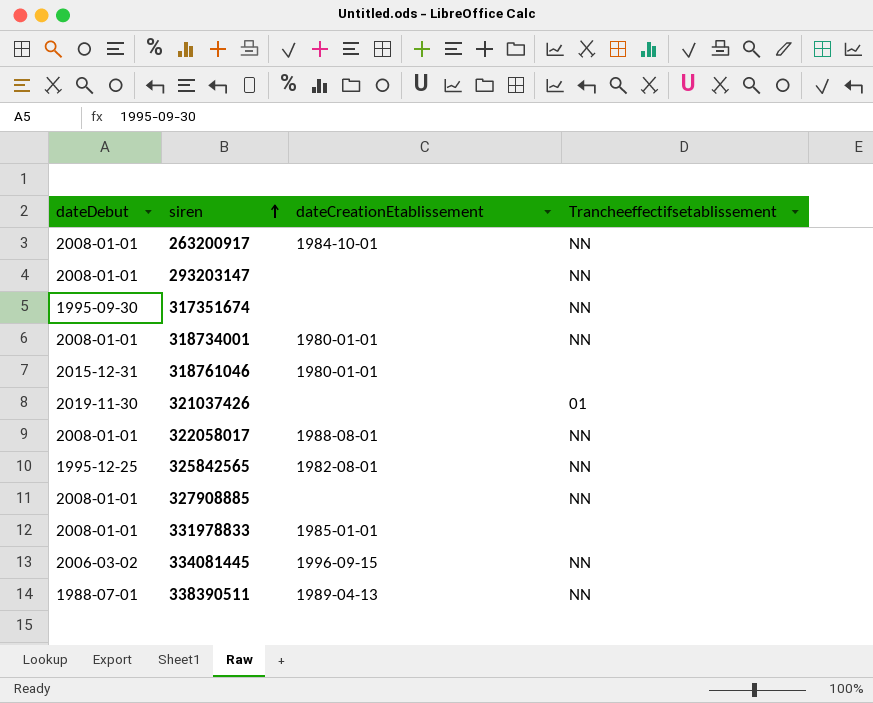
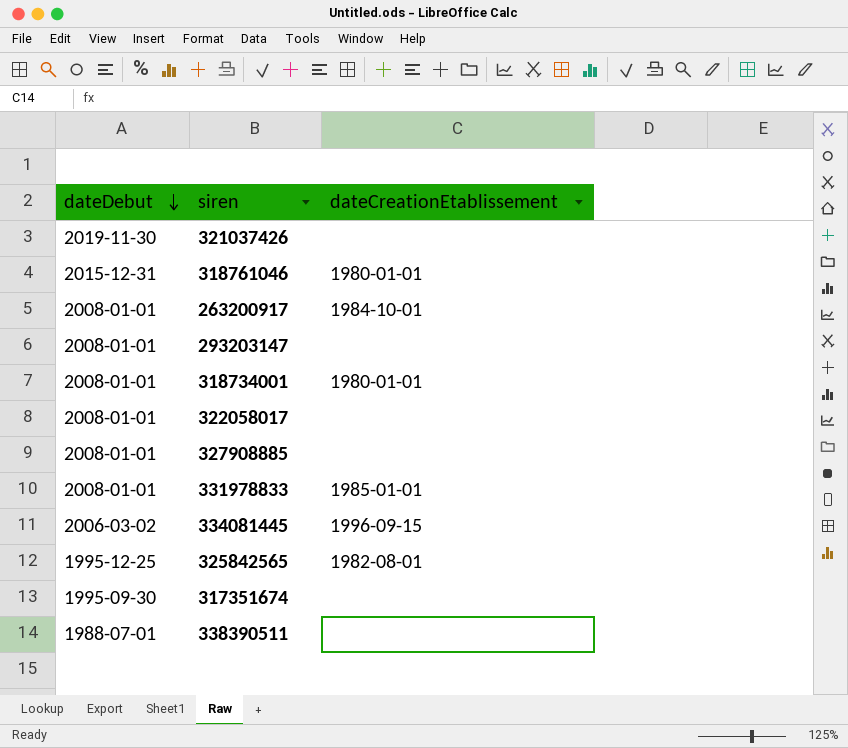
row order: siren ascending -> dateDebut descending
column Trancheeffectifsetablissement | position: 4 -> none
322058017 | dateCreationEtablissement: 1988-08-01 -> none
338390511 | dateCreationEtablissement: 1989-04-13 -> none

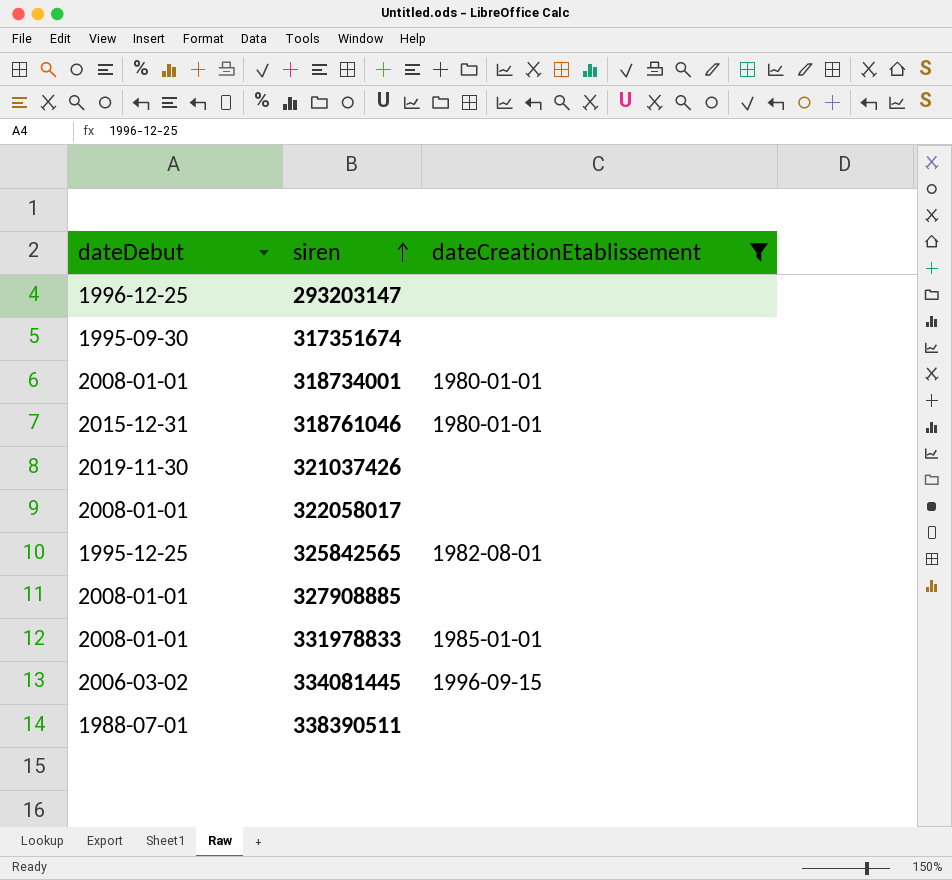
filter: none -> dateCreationEtablissement != 1984-10-01
row order: dateDebut descending -> siren ascending
293203147 | dateDebut: 2008-01-01 -> 1996-12-25

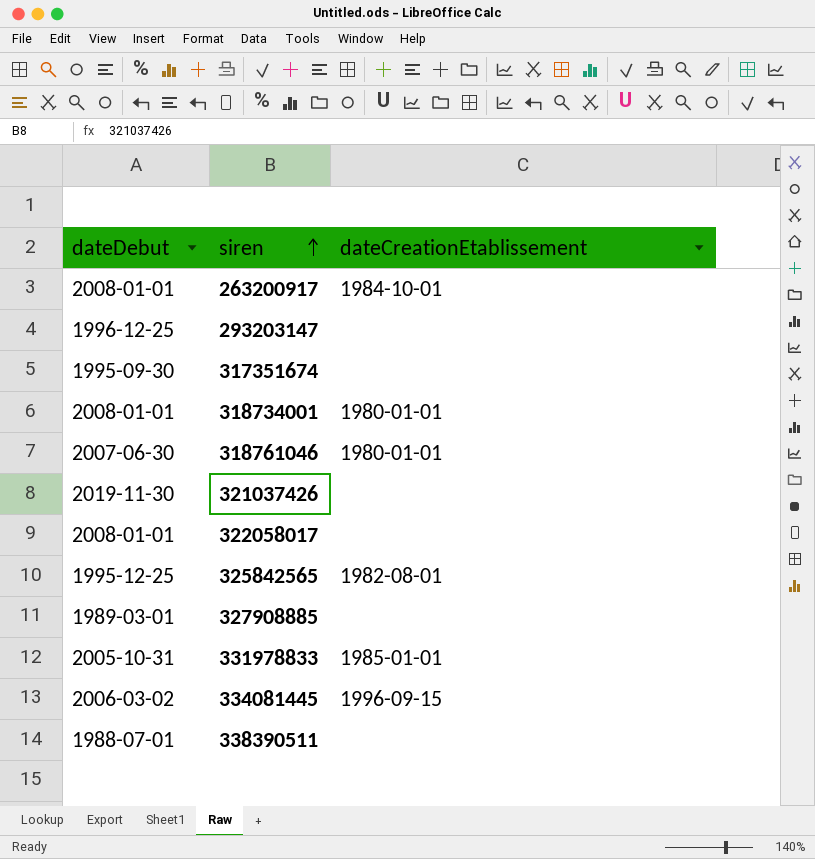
filter: dateCreationEtablissement != 1984-10-01 -> none
318761046 | dateDebut: 2015-12-31 -> 2007-06-30
327908885 | dateDebut: 2008-01-01 -> 1989-03-01
331978833 | dateDebut: 2008-01-01 -> 2005-10-31

